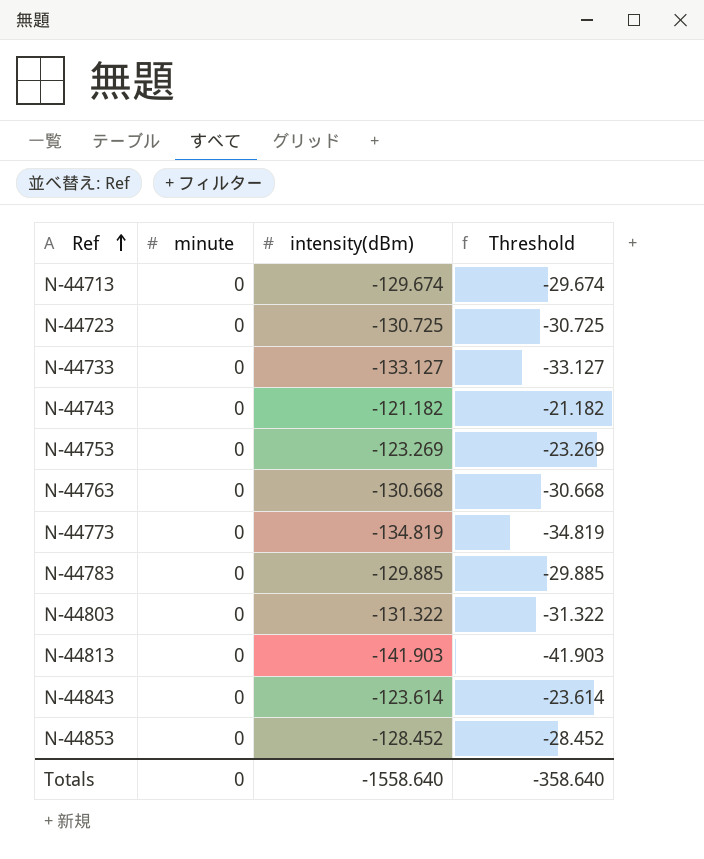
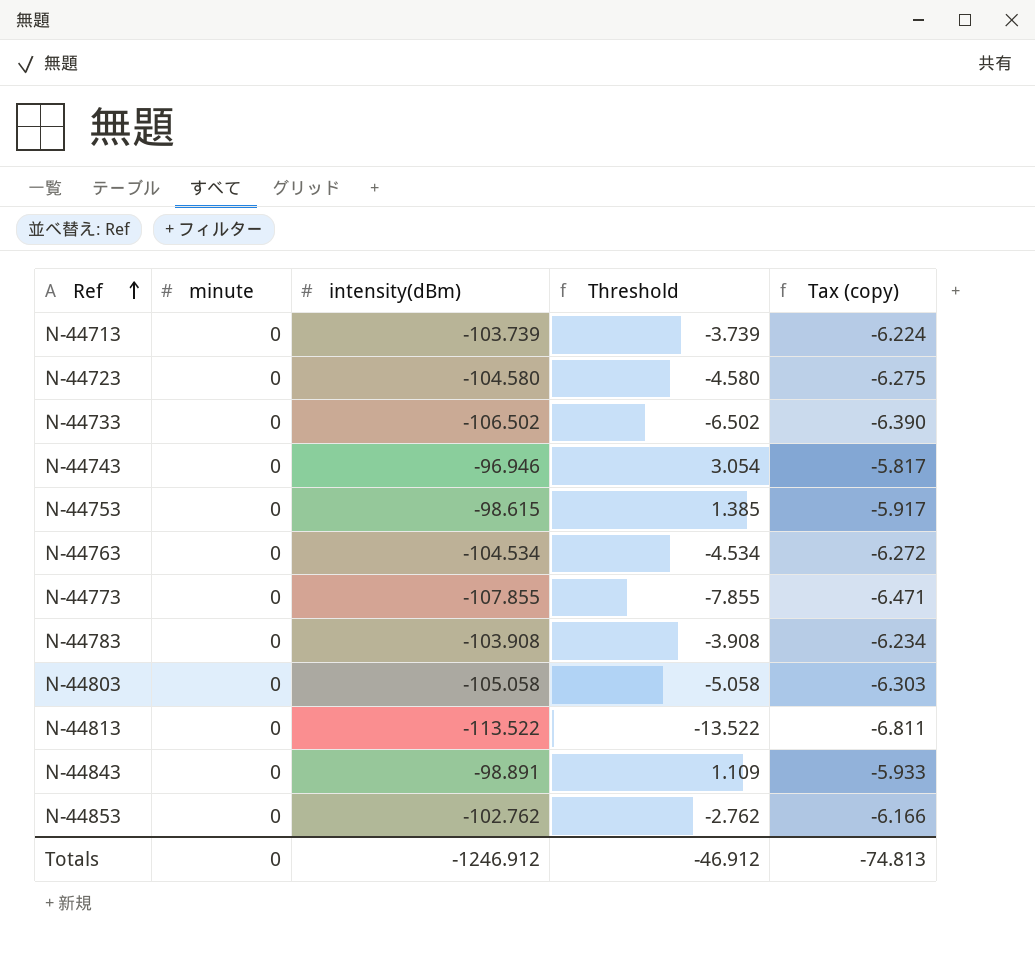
column Tax (copy) | formula: none -> [intensity(dBm)] * 0.06
N-44713 | intensity(dBm): -129.674 -> -103.739
N-44713 | Threshold: -29.674 -> -3.739
N-44723 | intensity(dBm): -130.725 -> -104.580
N-44723 | Threshold: -30.725 -> -4.580
N-44733 | intensity(dBm): -133.127 -> -106.502
N-44733 | Threshold: -33.127 -> -6.502
N-44743 | intensity(dBm): -121.182 -> -96.946
N-44743 | Threshold: -21.182 -> 3.054
N-44753 | intensity(dBm): -123.269 -> -98.615
N-44753 | Threshold: -23.269 -> 1.385
N-44763 | intensity(dBm): -130.668 -> -104.534
N-44763 | Threshold: -30.668 -> -4.534
N-44773 | intensity(dBm): -134.819 -> -107.855
N-44773 | Threshold: -34.819 -> -7.855
N-44783 | intensity(dBm): -129.885 -> -103.908
N-44783 | Threshold: -29.885 -> -3.908
N-44803 | intensity(dBm): -131.322 -> -105.058
N-44803 | Threshold: -31.322 -> -5.058
N-44813 | intensity(dBm): -141.903 -> -113.522
N-44813 | Threshold: -41.903 -> -13.522
N-44843 | intensity(dBm): -123.614 -> -98.891
N-44843 | Threshold: -23.614 -> 1.109
N-44853 | intensity(dBm): -128.452 -> -102.762
N-44853 | Threshold: -28.452 -> -2.762
Totals | intensity(dBm): -1558.640 -> -1246.912
Totals | Threshold: -358.640 -> -46.912

